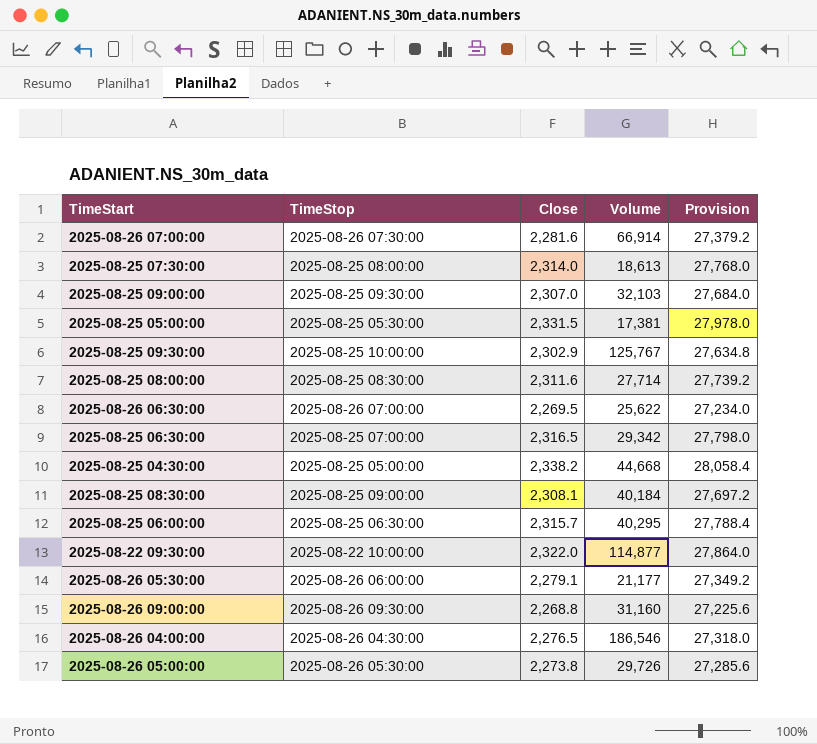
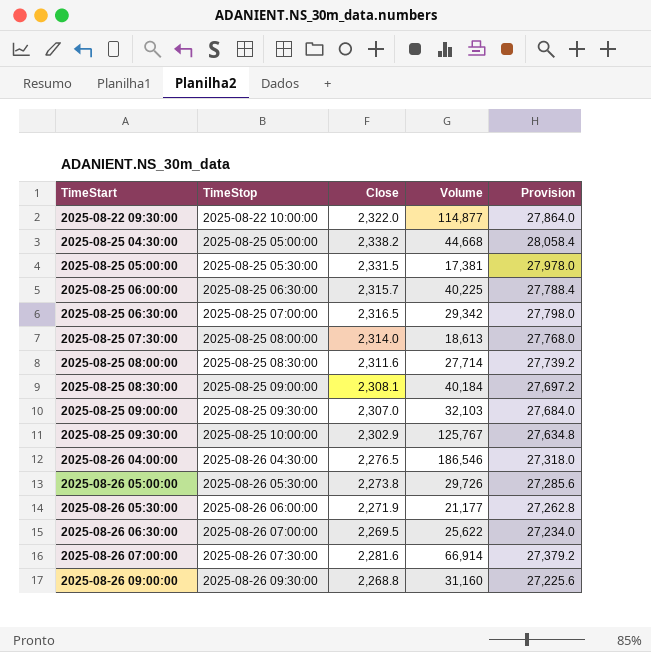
row order: none -> TimeStart ascending
2025-08-25 06:00:00 | Volume: 40,295 -> 40,225
2025-08-26 05:30:00 | Close: 2,279.1 -> 2,271.9
2025-08-26 05:30:00 | Provision: 27,349.2 -> 27,262.8

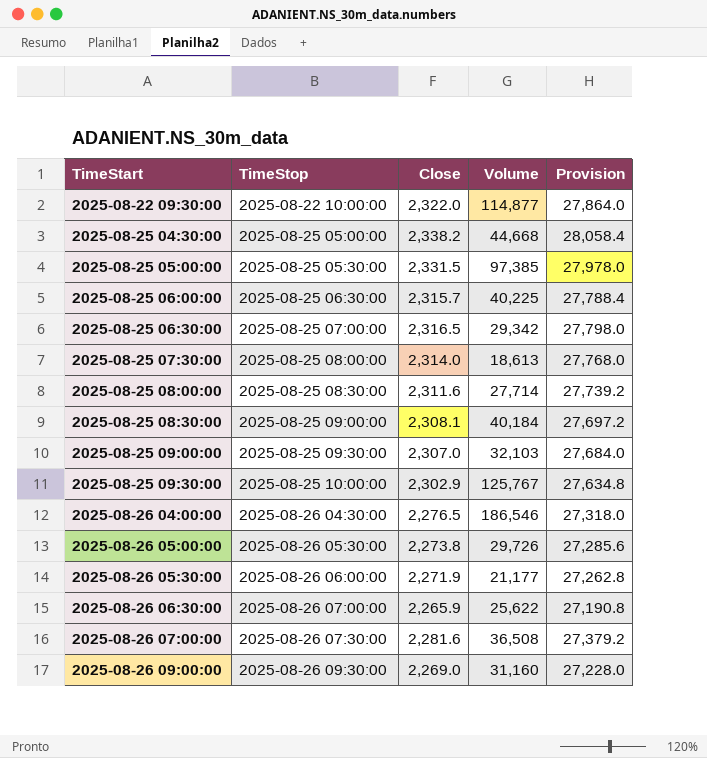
2025-08-25 05:00:00 | Volume: 17,381 -> 97,385
2025-08-26 06:30:00 | Close: 2,269.5 -> 2,265.9
2025-08-26 06:30:00 | Provision: 27,234.0 -> 27,190.8
2025-08-26 07:00:00 | Volume: 66,914 -> 36,508
2025-08-26 09:00:00 | Close: 2,268.8 -> 2,269.0
2025-08-26 09:00:00 | Provision: 27,225.6 -> 27,228.0

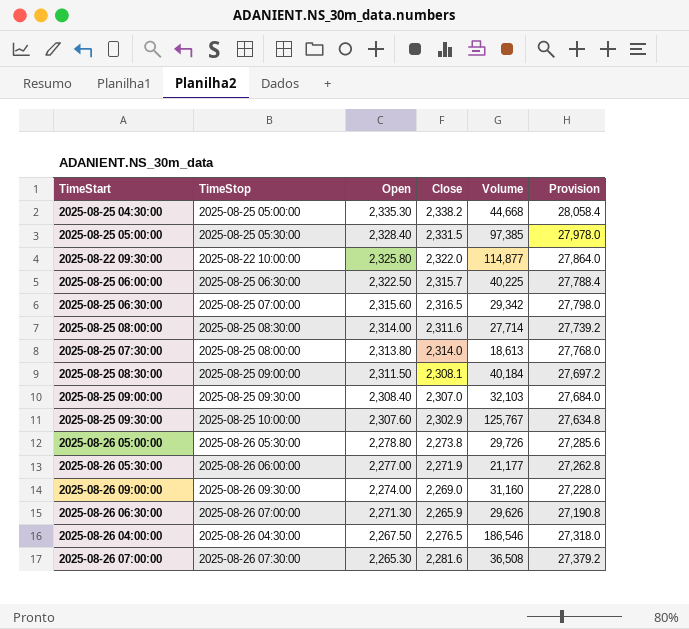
row order: TimeStart ascending -> Open descending
column Open | position: none -> 3
2025-08-26 06:30:00 | Volume: 25,622 -> 29,626

